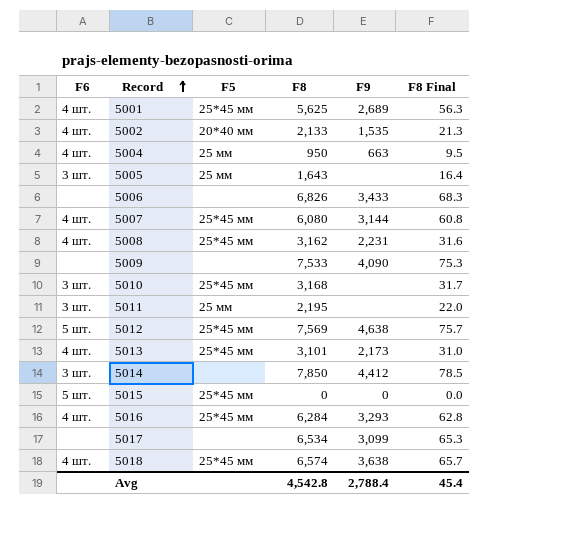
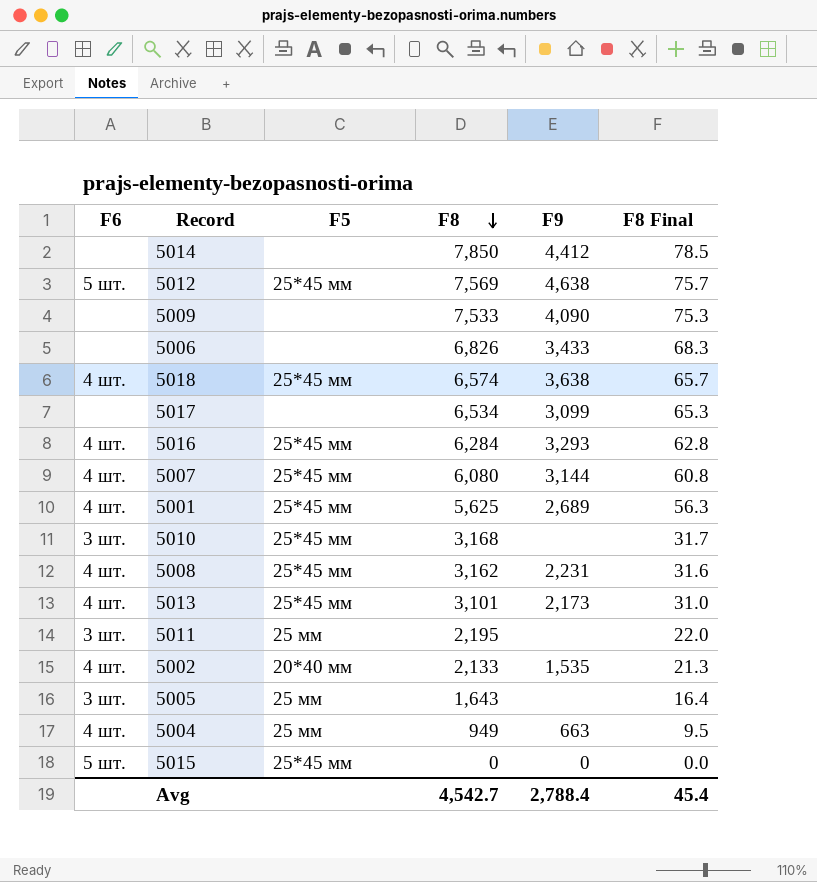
row order: Record ascending -> F8 descending
5014 | F6: 3 шт. -> none
5004 | F8: 950 -> 949
Avg | F8: 4,542.8 -> 4,542.7

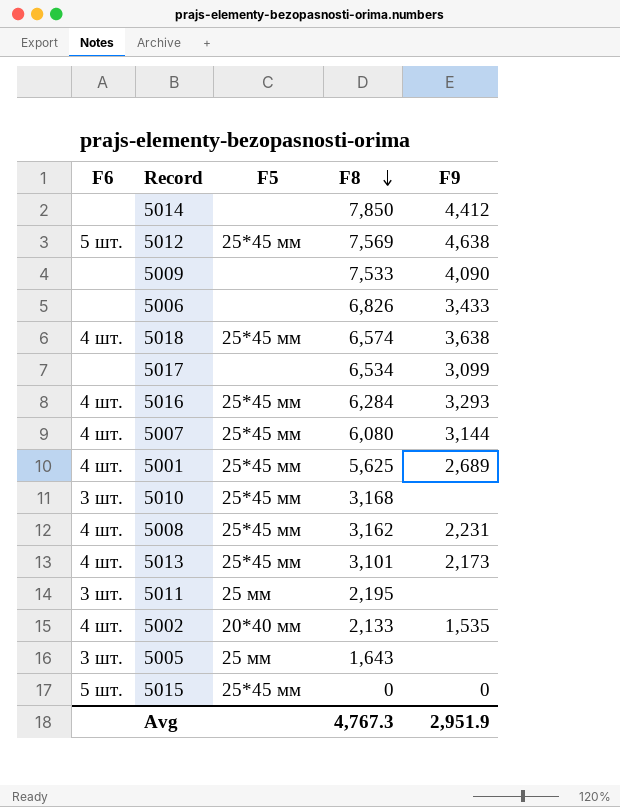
column F8 Final | formula: [F8] * 0.01 -> none
row 5004: 4 шт. | 25 мм | 949 | 663 | 9.5 -> none
Avg | F8: 4,542.7 -> 4,767.3
Avg | F9: 2,788.4 -> 2,951.9

